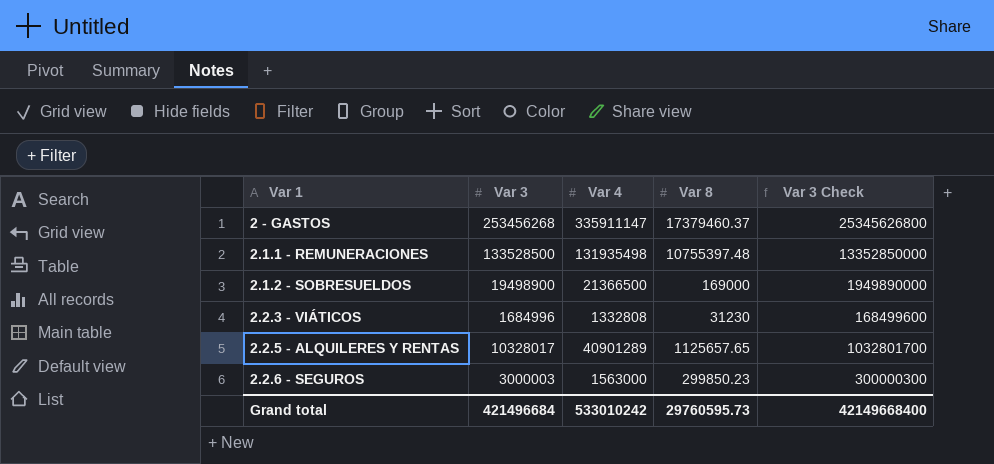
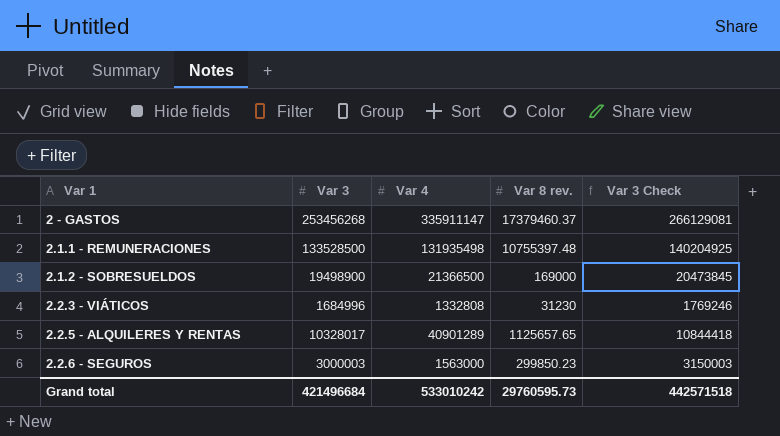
column name: Var 8 -> Var 8 rev.
column Var 3 Check | formula: [Var 3] * 100 -> [Var 3] * 1.05
Grand total | Var 3 Check: 42149668400 -> 442571518

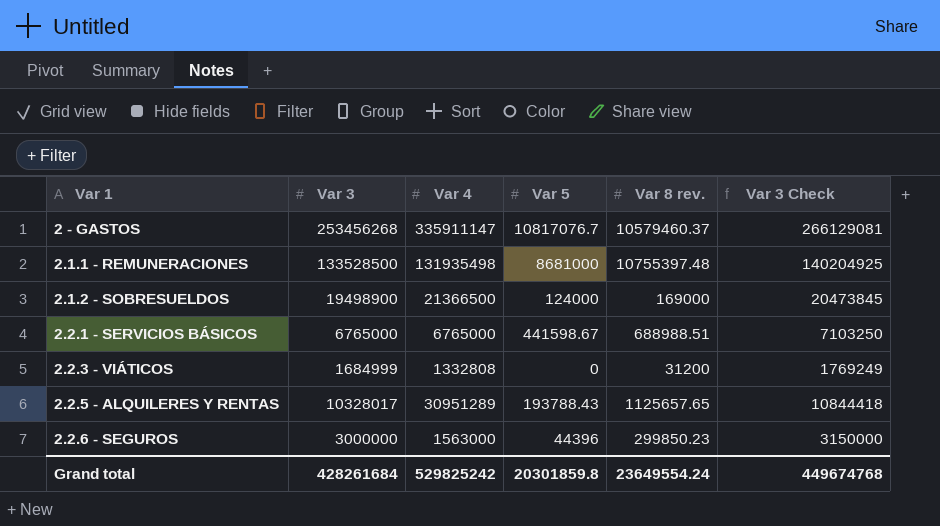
column Var 5 | position: none -> 4
2 - GASTOS | Var 8 rev.: 17379460.37 -> 10579460.37
row 2.2.1 - SERVICIOS BÁSICOS: none -> 6765000 | 6765000 | 441598.67 | 688988.51 | 7103250
2.2.3 - VIÁTICOS | Var 3: 1684996 -> 1684999
2.2.3 - VIÁTICOS | Var 8 rev.: 31230 -> 31200
2.2.3 - VIÁTICOS | Var 3 Check: 1769246 -> 1769249
2.2.5 - ALQUILERES Y RENTAS | Var 4: 40901289 -> 30951289
2.2.6 - SEGUROS | Var 3: 3000003 -> 3000000
2.2.6 - SEGUROS | Var 3 Check: 3150003 -> 3150000
Grand total | Var 3: 421496684 -> 428261684
Grand total | Var 4: 533010242 -> 529825242
Grand total | Var 8 rev.: 29760595.73 -> 23649554.24
Grand total | Var 3 Check: 442571518 -> 449674768

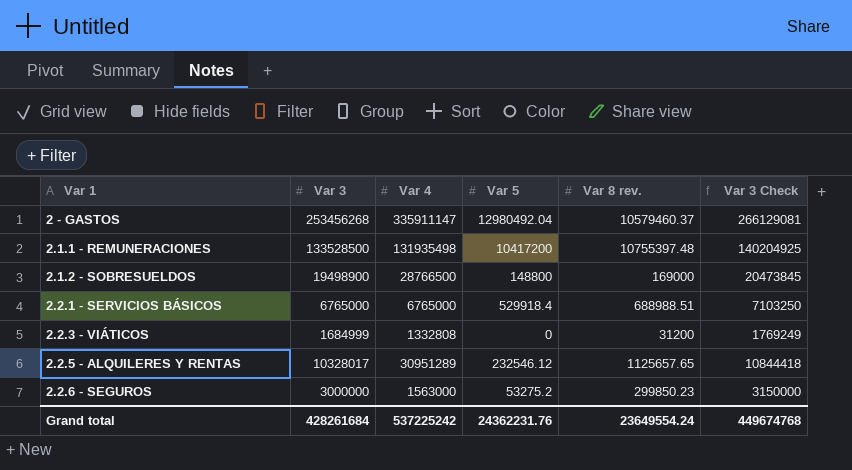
2 - GASTOS | Var 5: 10817076.7 -> 12980492.04
2.1.1 - REMUNERACIONES | Var 5: 8681000 -> 10417200
2.1.2 - SOBRESUELDOS | Var 4: 21366500 -> 28766500
2.1.2 - SOBRESUELDOS | Var 5: 124000 -> 148800
2.2.1 - SERVICIOS BÁSICOS | Var 5: 441598.67 -> 529918.4
2.2.5 - ALQUILERES Y RENTAS | Var 5: 193788.43 -> 232546.12
2.2.6 - SEGUROS | Var 5: 44396 -> 53275.2
Grand total | Var 4: 529825242 -> 537225242
Grand total | Var 5: 20301859.8 -> 24362231.76

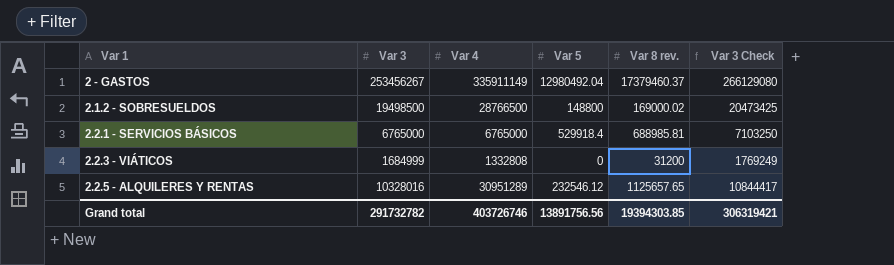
row 2.1.1 - REMUNERACIONES: 133528500 | 131935498 | 10417200 | 10755397.48 | 140204925 -> none
row 2.2.6 - SEGUROS: 3000000 | 1563000 | 53275.2 | 299850.23 | 3150000 -> none
2 - GASTOS | Var 3: 253456268 -> 253456267
2 - GASTOS | Var 4: 335911147 -> 335911149
2 - GASTOS | Var 8 rev.: 10579460.37 -> 17379460.37
2 - GASTOS | Var 3 Check: 266129081 -> 266129080
2.1.2 - SOBRESUELDOS | Var 3: 19498900 -> 19498500
2.1.2 - SOBRESUELDOS | Var 8 rev.: 169000 -> 169000.02
2.1.2 - SOBRESUELDOS | Var 3 Check: 20473845 -> 20473425
2.2.1 - SERVICIOS BÁSICOS | Var 8 rev.: 688988.51 -> 688985.81
2.2.5 - ALQUILERES Y RENTAS | Var 3: 10328017 -> 10328016
2.2.5 - ALQUILERES Y RENTAS | Var 3 Check: 10844418 -> 10844417
Grand total | Var 3: 428261684 -> 291732782
Grand total | Var 4: 537225242 -> 403726746
Grand total | Var 5: 24362231.76 -> 13891756.56
Grand total | Var 8 rev.: 23649554.24 -> 19394303.85
Grand total | Var 3 Check: 449674768 -> 306319421

